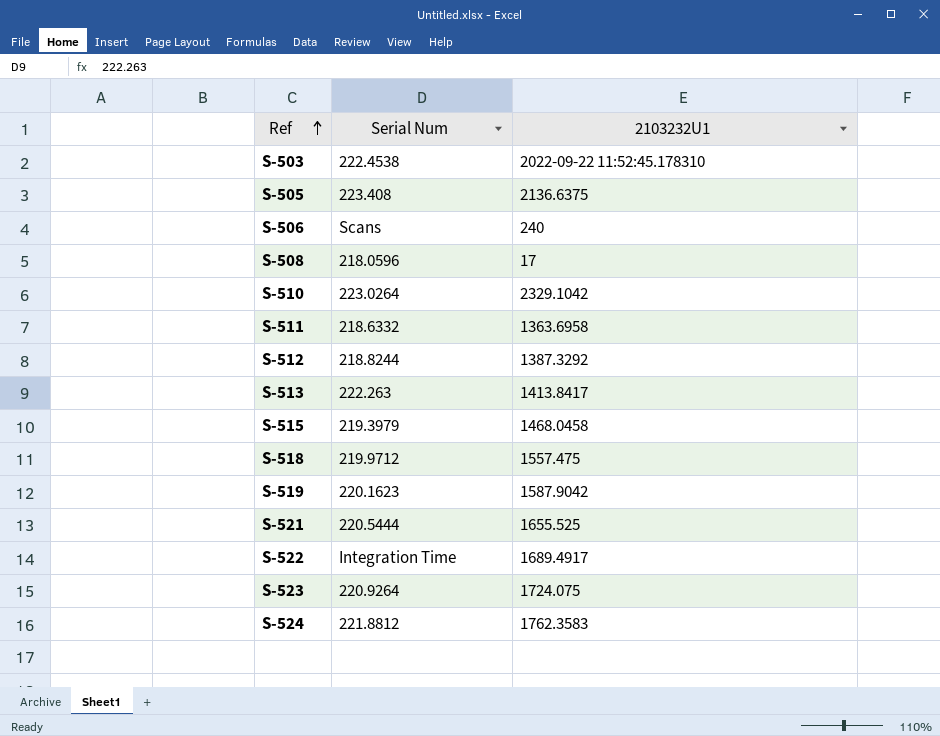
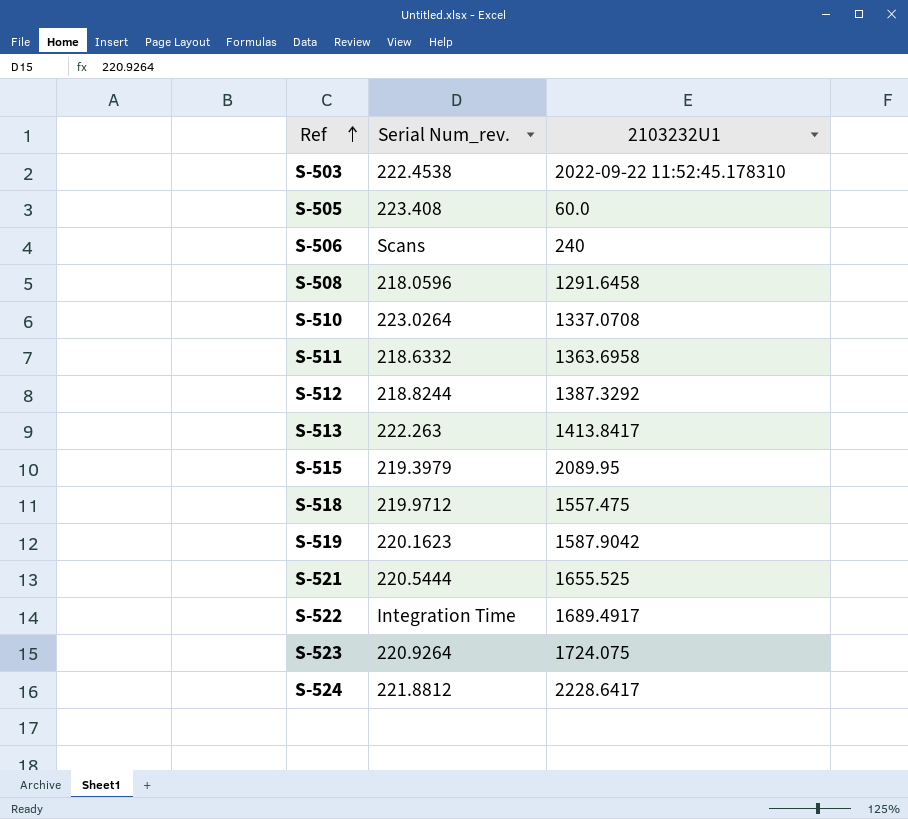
column name: Serial Num -> Serial Num_rev.
S-505 | 2103232U1: 2136.6375 -> 60.0
S-508 | 2103232U1: 17 -> 1291.6458
S-510 | 2103232U1: 2329.1042 -> 1337.0708
S-515 | 2103232U1: 1468.0458 -> 2089.95
S-524 | 2103232U1: 1762.3583 -> 2228.6417

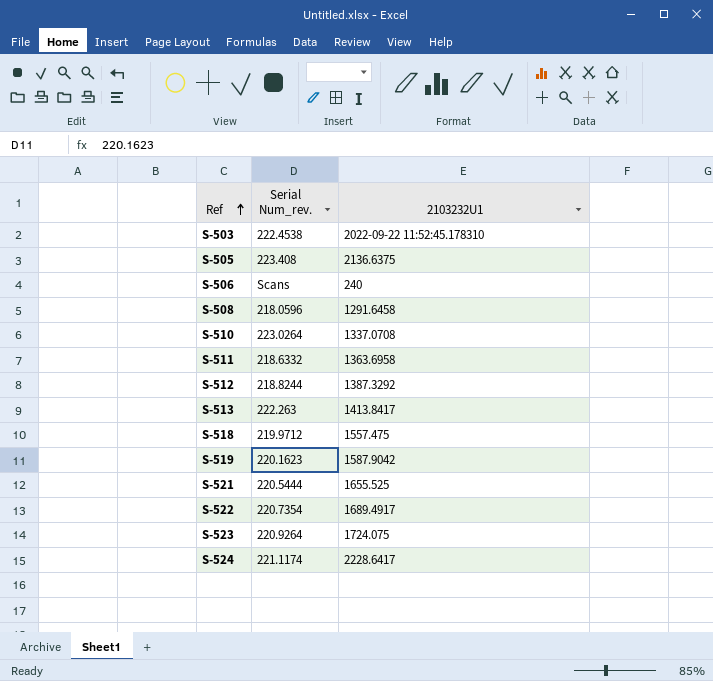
row S-515: 219.3979 | 2089.95 -> none
S-505 | 2103232U1: 60.0 -> 2136.6375
S-522 | Serial Num_rev.: Integration Time -> 220.7354
S-524 | Serial Num_rev.: 221.8812 -> 221.1174

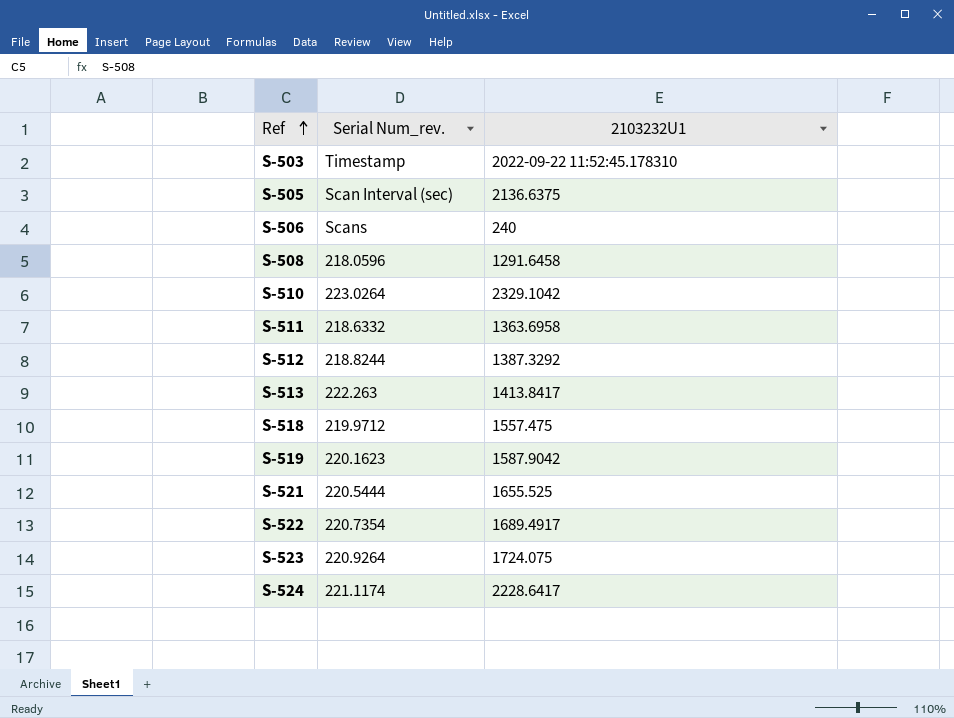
S-503 | Serial Num_rev.: 222.4538 -> Timestamp
S-505 | Serial Num_rev.: 223.408 -> Scan Interval (sec)
S-510 | 2103232U1: 1337.0708 -> 2329.1042

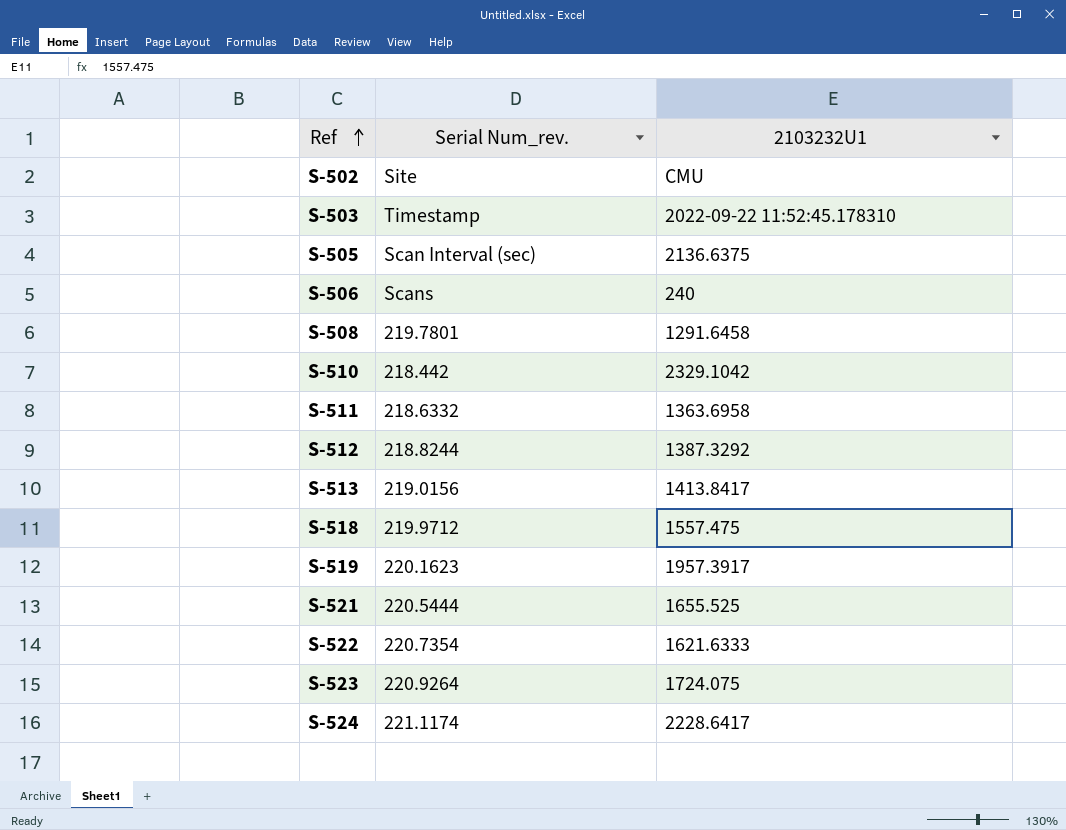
row S-502: none -> Site | CMU
S-508 | Serial Num_rev.: 218.0596 -> 219.7801
S-510 | Serial Num_rev.: 223.0264 -> 218.442
S-513 | Serial Num_rev.: 222.263 -> 219.0156
S-519 | 2103232U1: 1587.9042 -> 1957.3917
S-522 | 2103232U1: 1689.4917 -> 1621.6333

